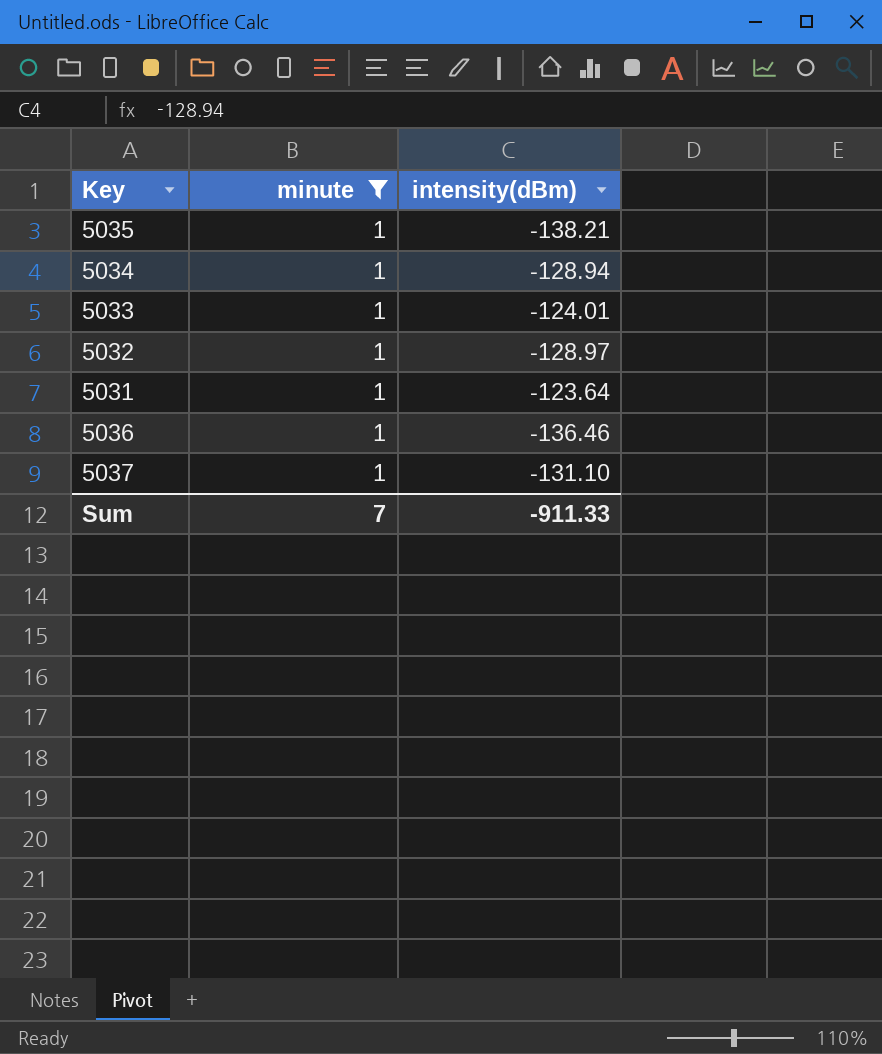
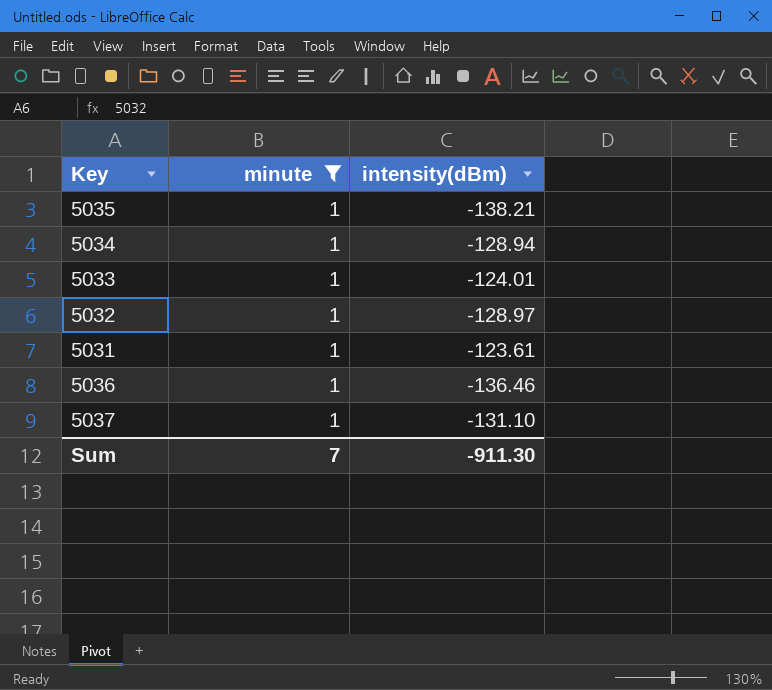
5031 | intensity(dBm): -123.64 -> -123.61
Sum | intensity(dBm): -911.33 -> -911.30

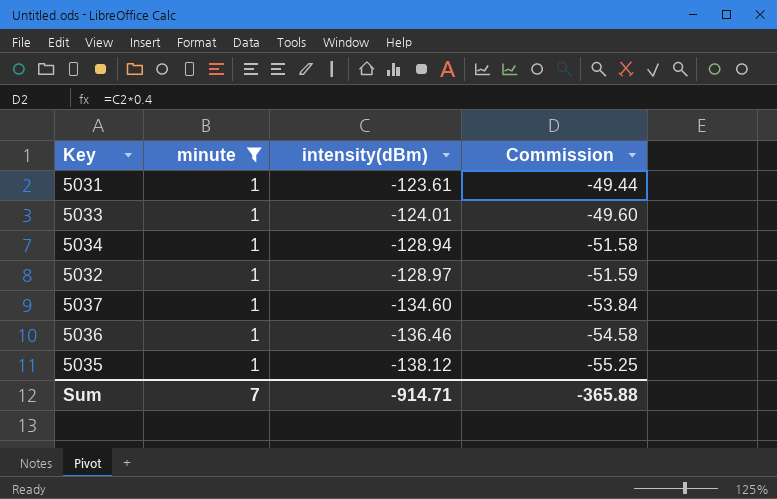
row order: none -> intensity(dBm) descending
column Commission | formula: none -> [intensity(dBm)] * 0.4
5037 | intensity(dBm): -131.10 -> -134.60
5035 | intensity(dBm): -138.21 -> -138.12
Sum | intensity(dBm): -911.30 -> -914.71

